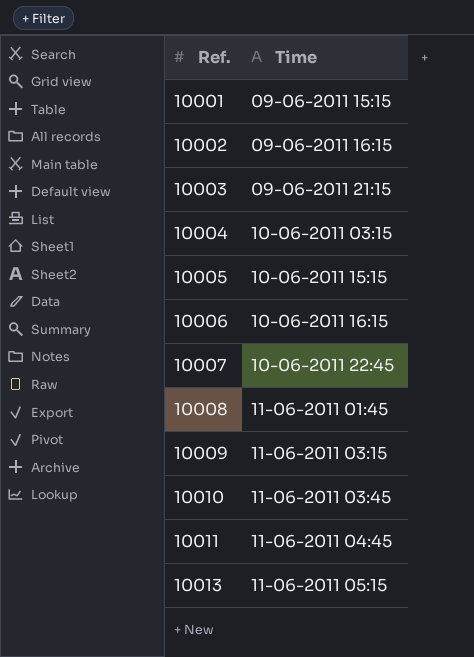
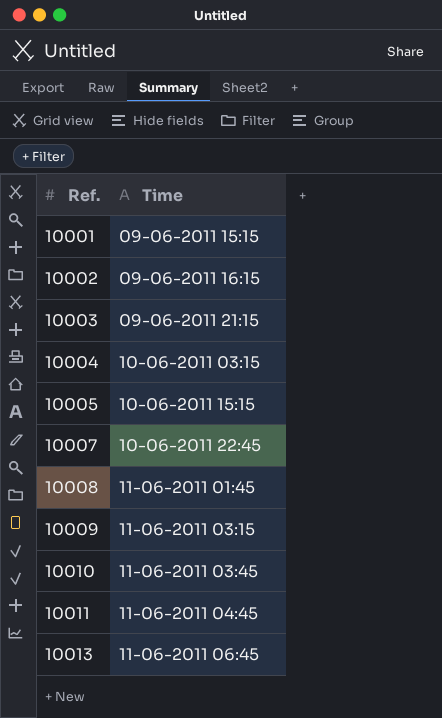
row 10006: 10-06-2011 16:15 -> none
10013 | Time: 11-06-2011 05:15 -> 11-06-2011 06:45

